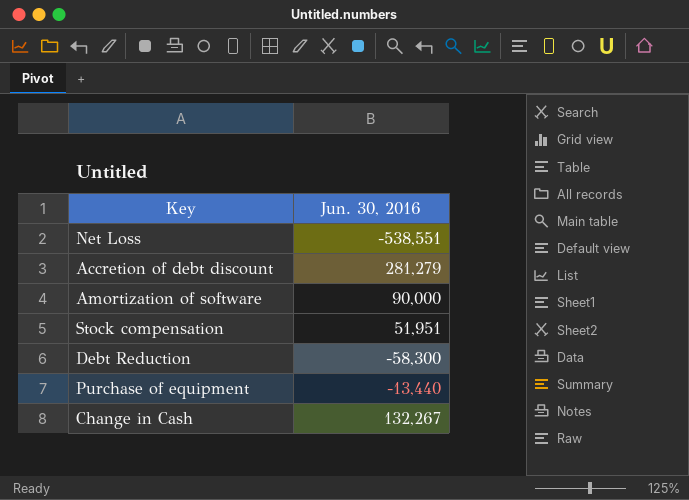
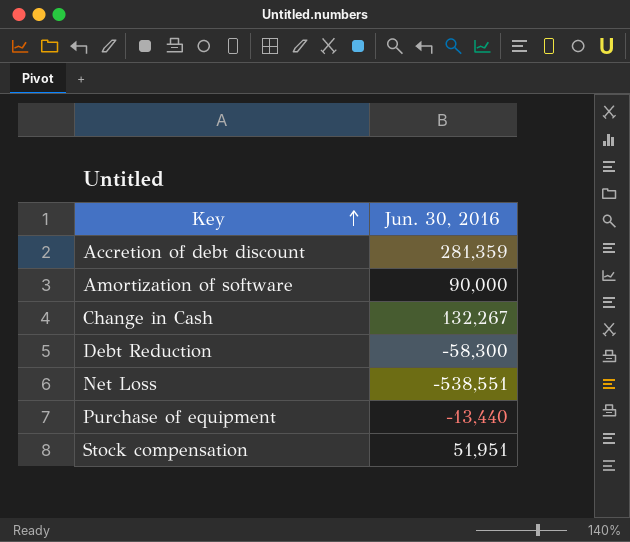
row order: none -> Key ascending
Accretion of debt discount | Jun. 30, 2016: 281,279 -> 281,359

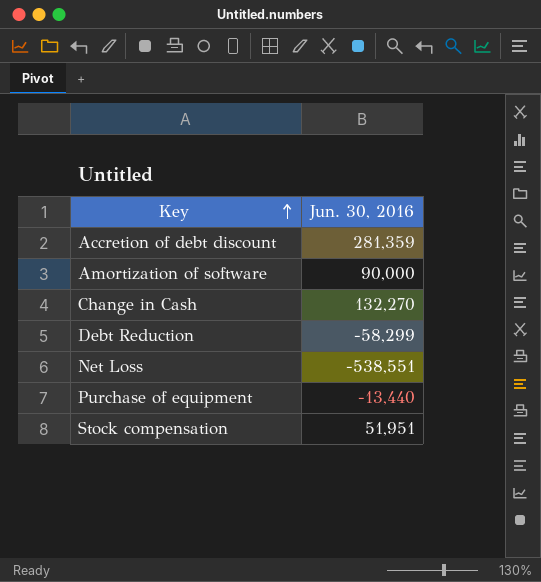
Change in Cash | Jun. 30, 2016: 132,267 -> 132,270
Debt Reduction | Jun. 30, 2016: -58,300 -> -58,299

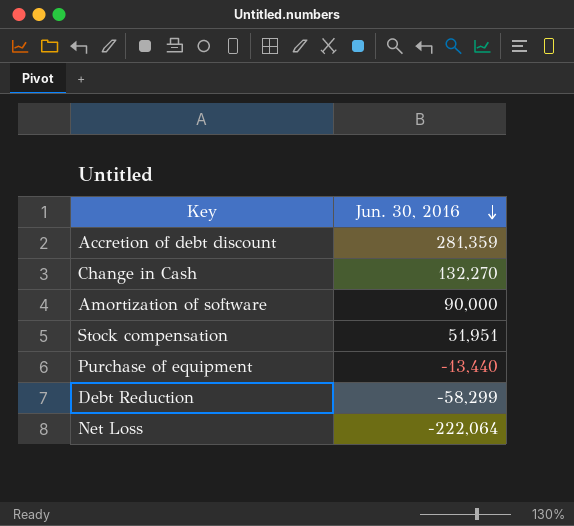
row order: Key ascending -> Jun. 30, 2016 descending
Net Loss | Jun. 30, 2016: -538,551 -> -222,064

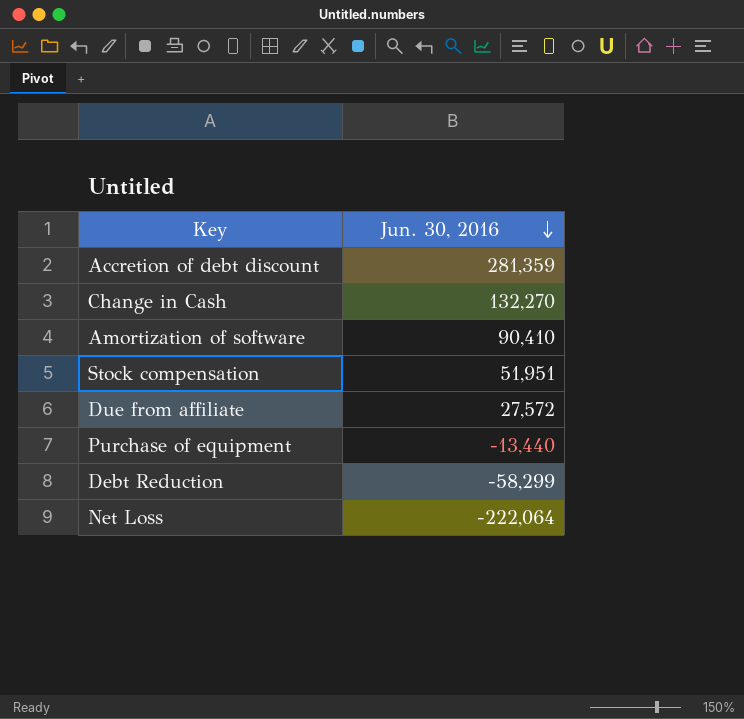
Amortization of software | Jun. 30, 2016: 90,000 -> 90,410
row Due from affiliate: none -> 27,572

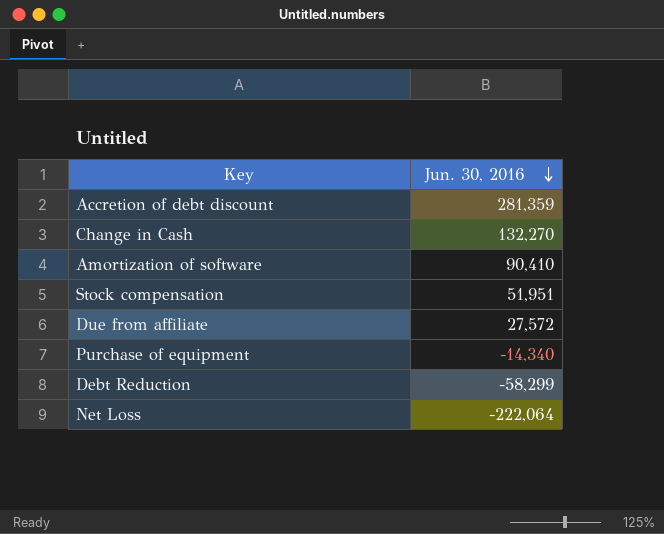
Purchase of equipment | Jun. 30, 2016: -13,440 -> -14,340

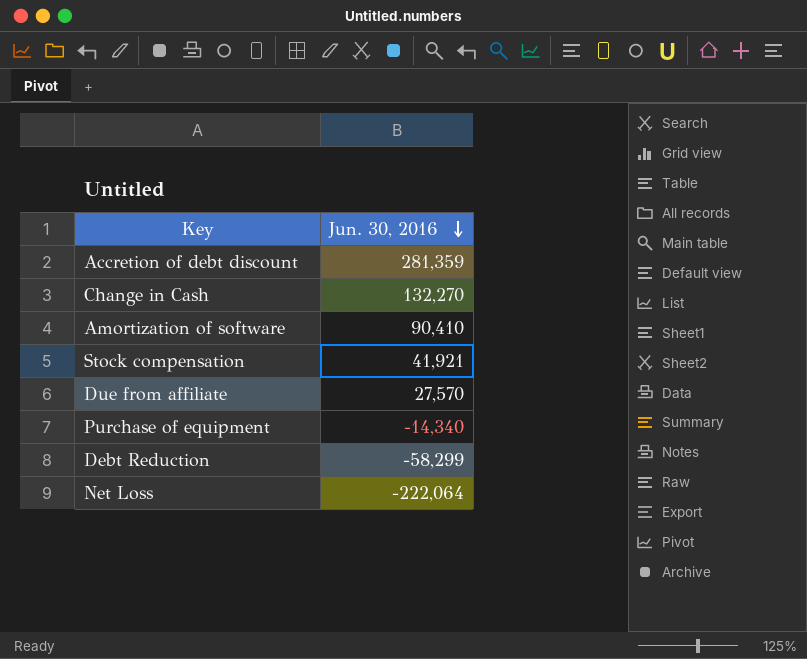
Stock compensation | Jun. 30, 2016: 51,951 -> 41,921
Due from affiliate | Jun. 30, 2016: 27,572 -> 27,570

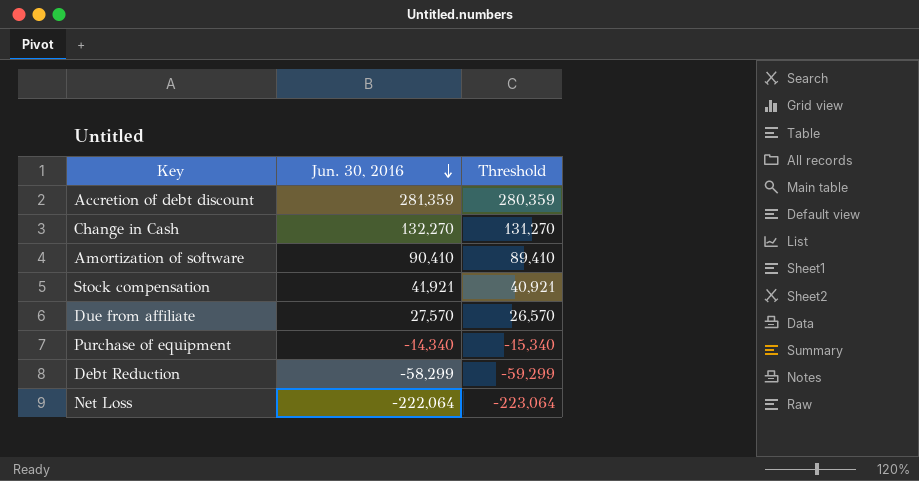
column Threshold | formula: none -> [Jun. 30, 2016] - 1000

